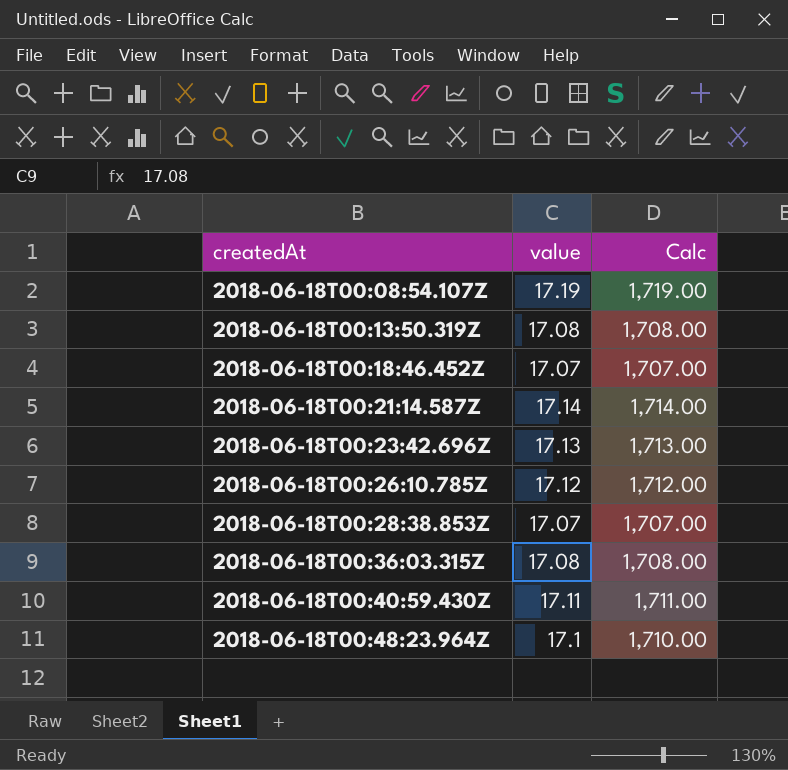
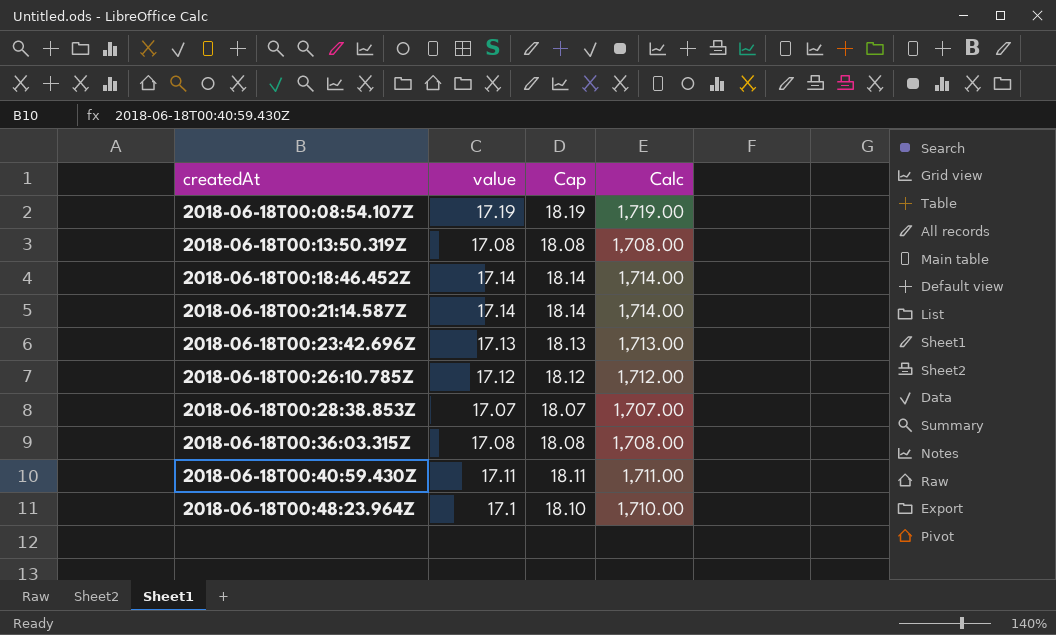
column Cap | formula: none -> [value] + 1
2018-06-18T00:18:46.452Z | value: 17.07 -> 17.14
2018-06-18T00:18:46.452Z | Calc: 1,707.00 -> 1,714.00

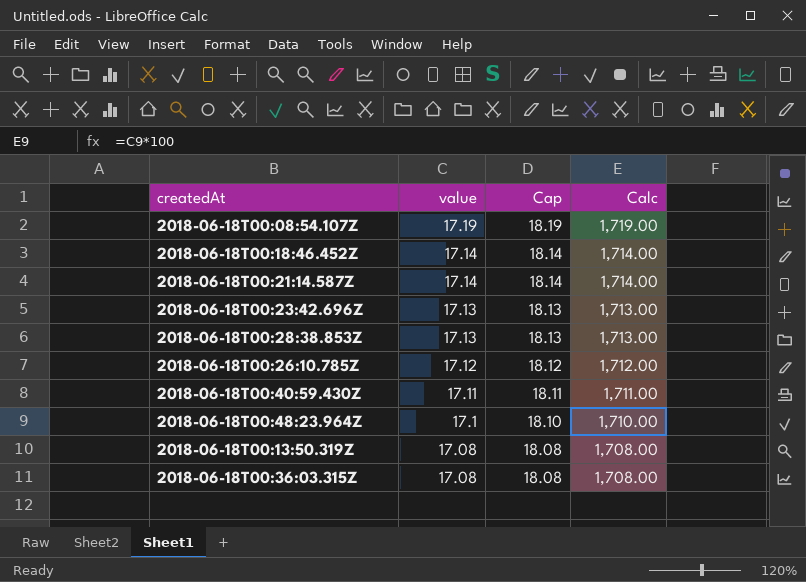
row order: createdAt ascending -> value descending
2018-06-18T00:28:38.853Z | value: 17.07 -> 17.13
2018-06-18T00:28:38.853Z | Cap: 18.07 -> 18.13
2018-06-18T00:28:38.853Z | Calc: 1,707.00 -> 1,713.00

